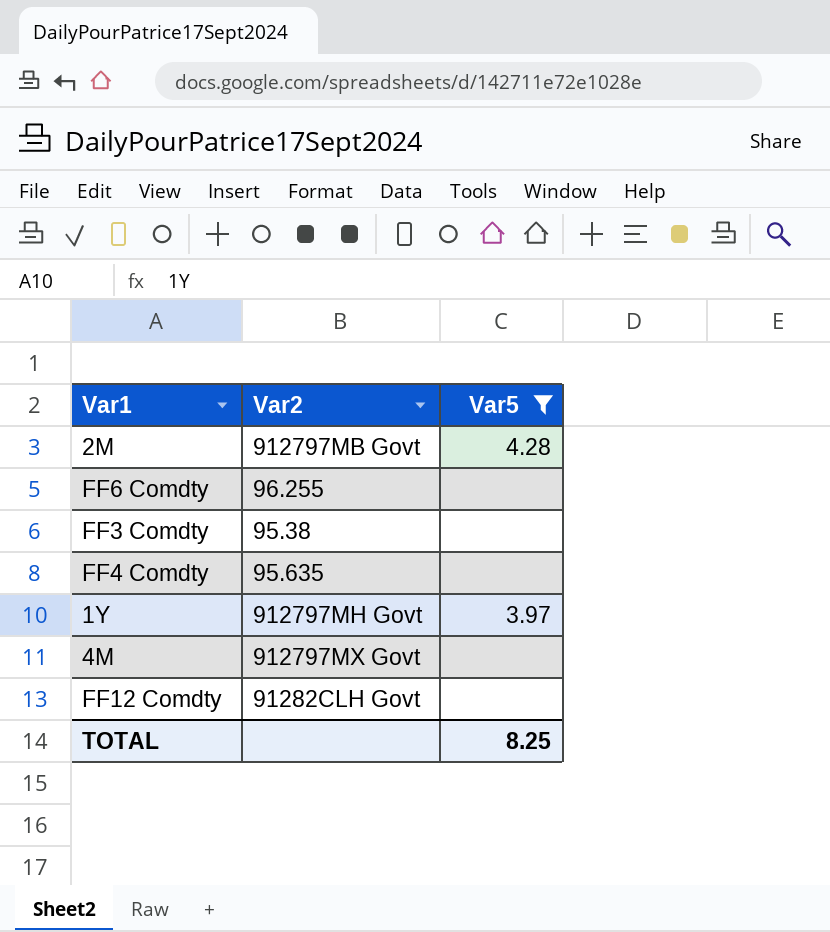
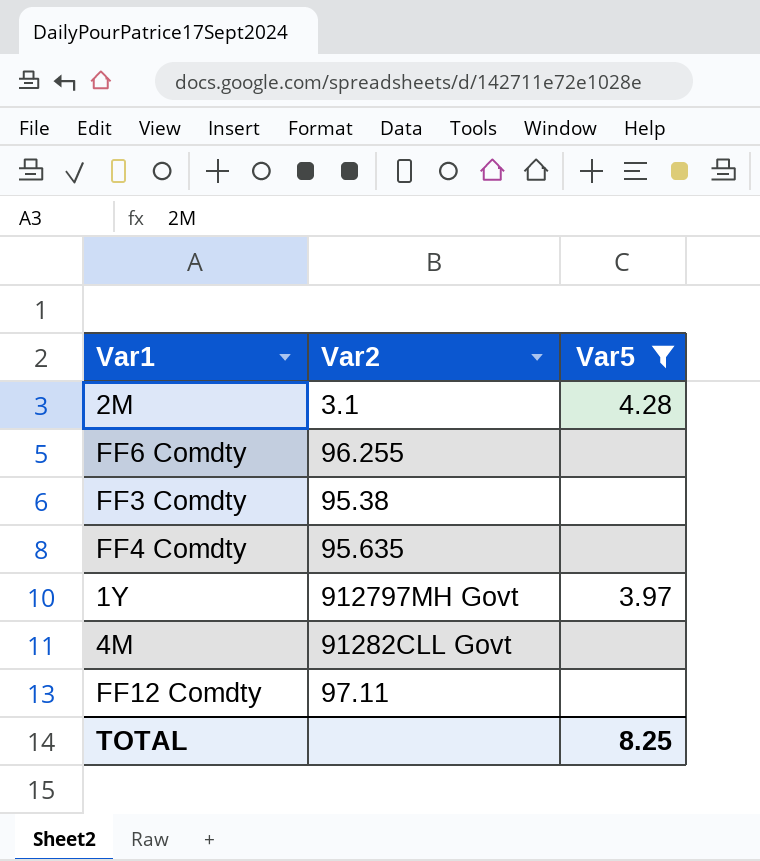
2M | Var2: 912797MB Govt -> 3.1
4M | Var2: 912797MX Govt -> 91282CLL Govt
FF12 Comdty | Var2: 91282CLH Govt -> 97.11

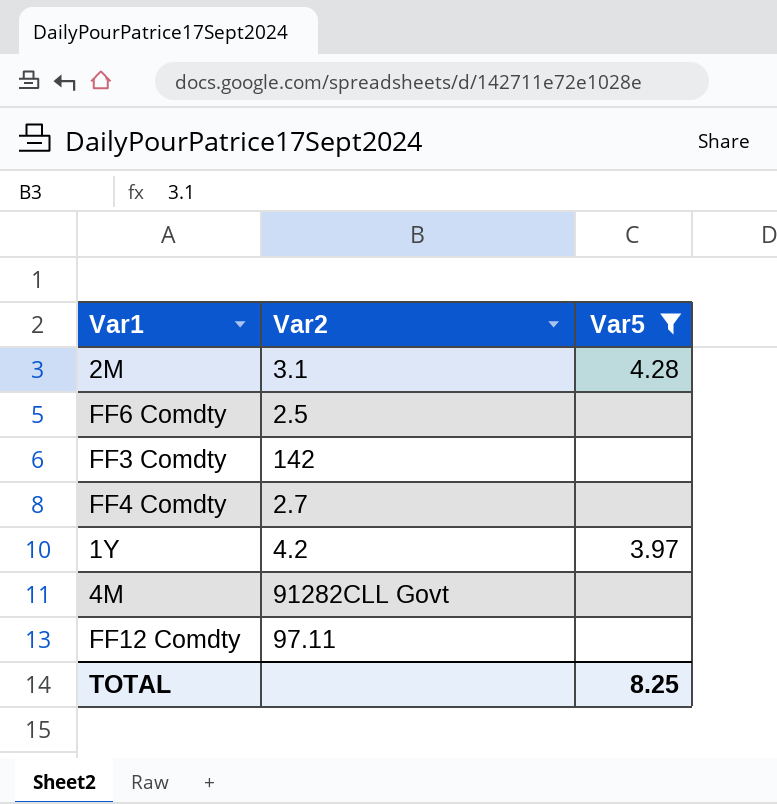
FF6 Comdty | Var2: 96.255 -> 2.5
FF3 Comdty | Var2: 95.38 -> 142
FF4 Comdty | Var2: 95.635 -> 2.7
1Y | Var2: 912797MH Govt -> 4.2

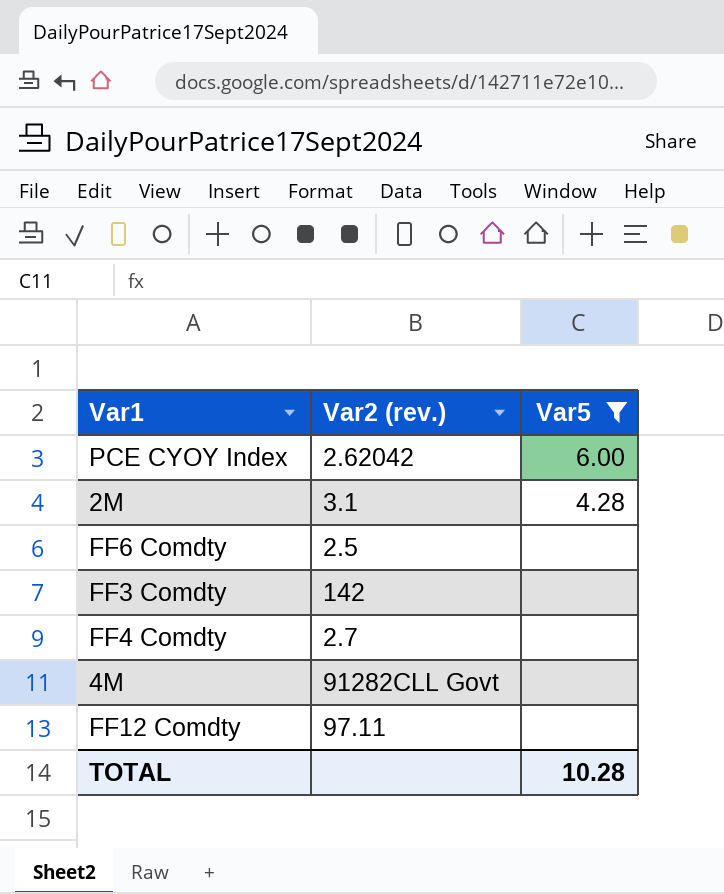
column name: Var2 -> Var2 (rev.)
row 1Y: 4.2 | 3.97 -> none
row PCE CYOY Index: none -> 2.62042 | 6.00
TOTAL | Var5: 8.25 -> 10.28

